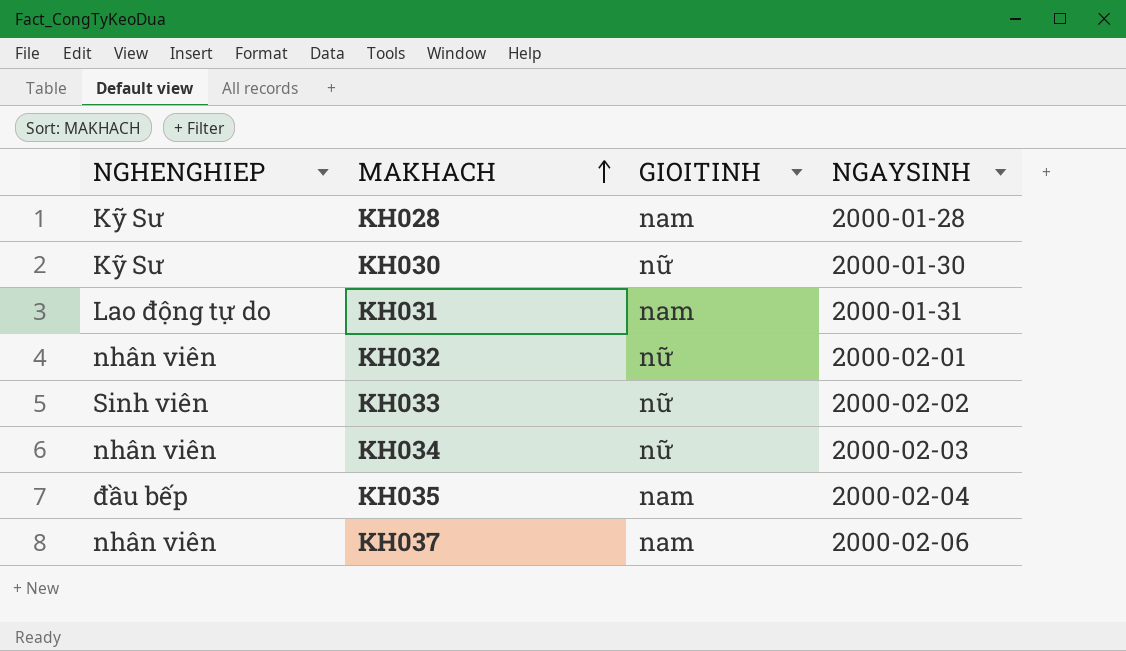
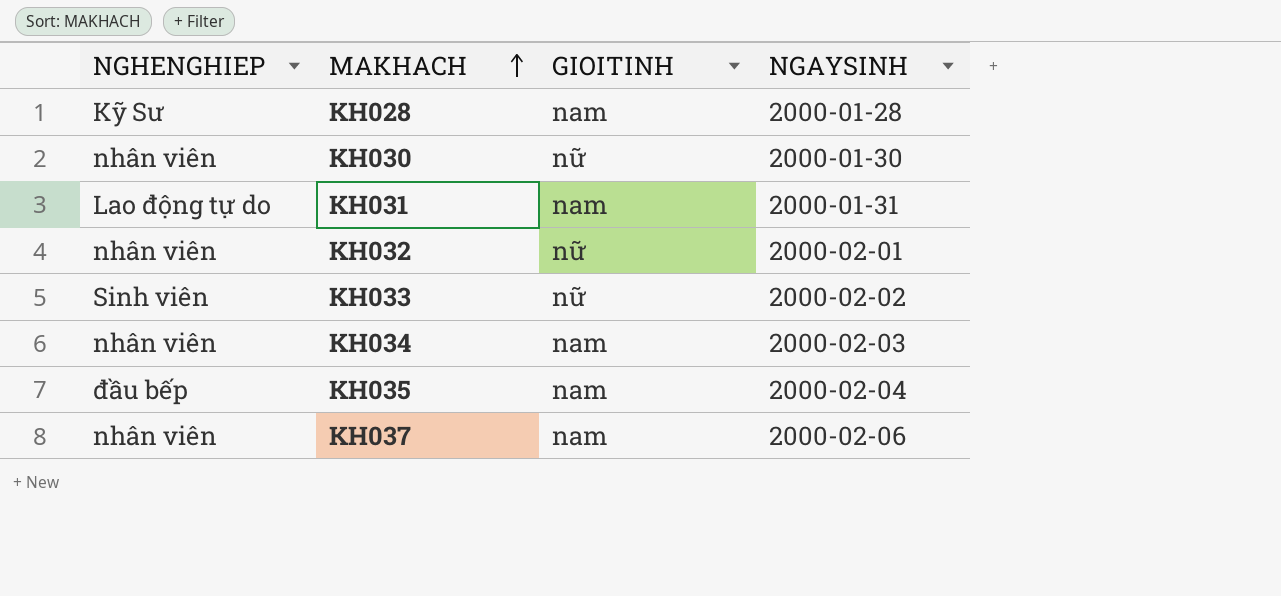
KH030 | NGHENGHIEP: Kỹ Sư -> nhân viên
KH034 | GIOITINH: nữ -> nam

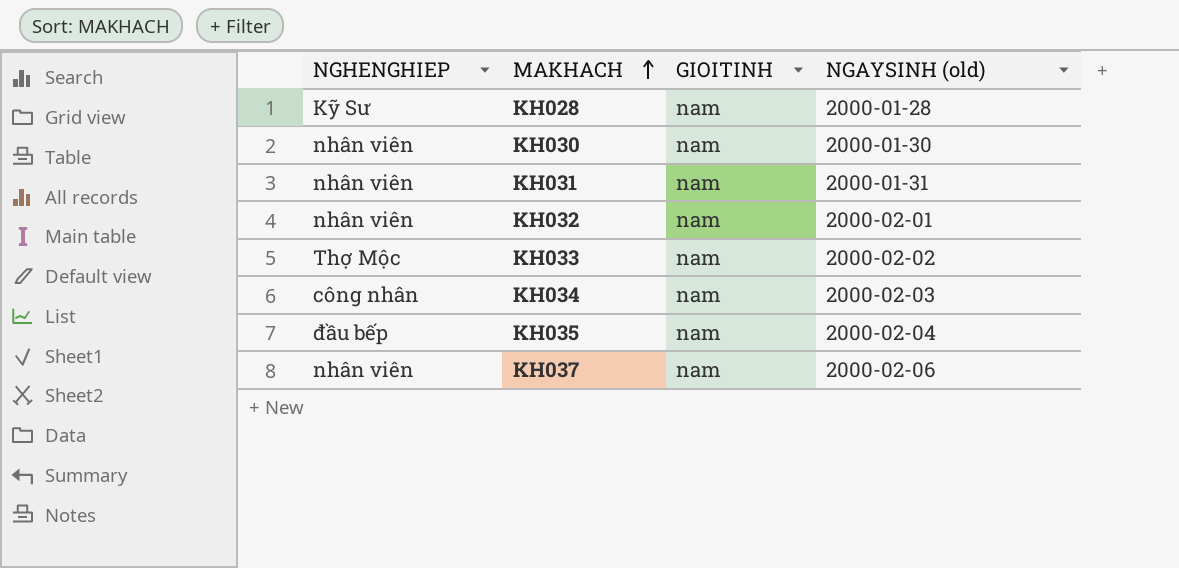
column name: NGAYSINH -> NGAYSINH (old)
KH030 | GIOITINH: nữ -> nam
KH031 | NGHENGHIEP: Lao động tự do -> nhân viên
KH032 | GIOITINH: nữ -> nam
KH033 | NGHENGHIEP: Sinh viên -> Thợ Mộc
KH033 | GIOITINH: nữ -> nam
KH034 | NGHENGHIEP: nhân viên -> công nhân

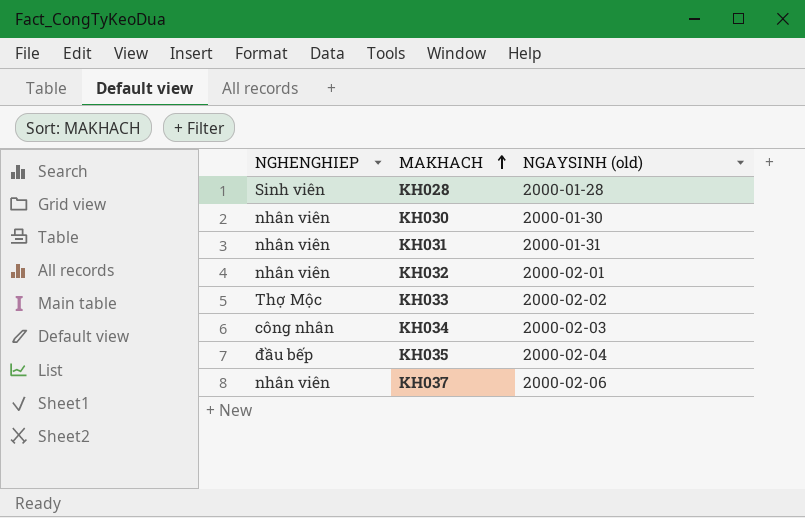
column GIOITINH | position: 3 -> none
KH028 | NGHENGHIEP: Kỹ Sư -> Sinh viên

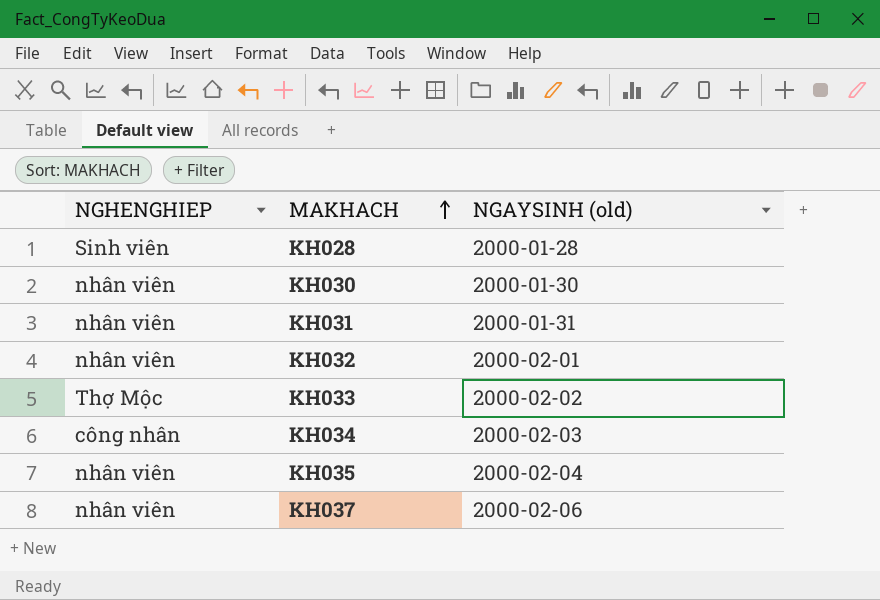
KH035 | NGHENGHIEP: đầu bếp -> nhân viên

